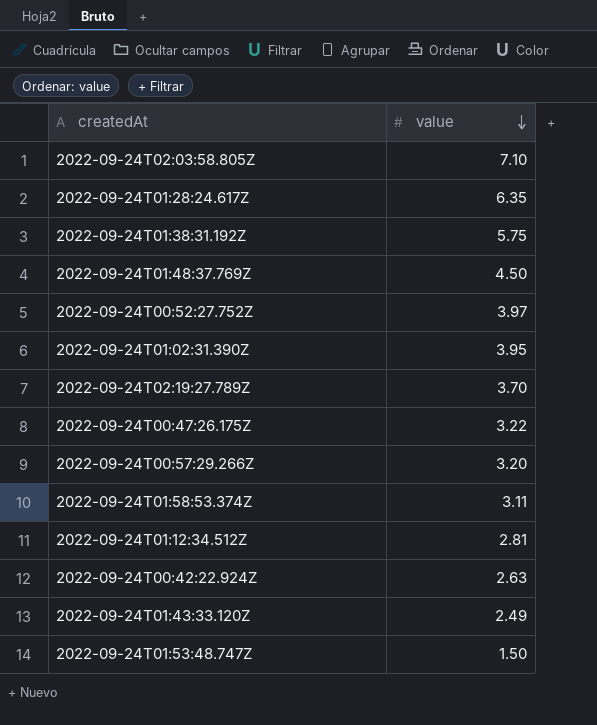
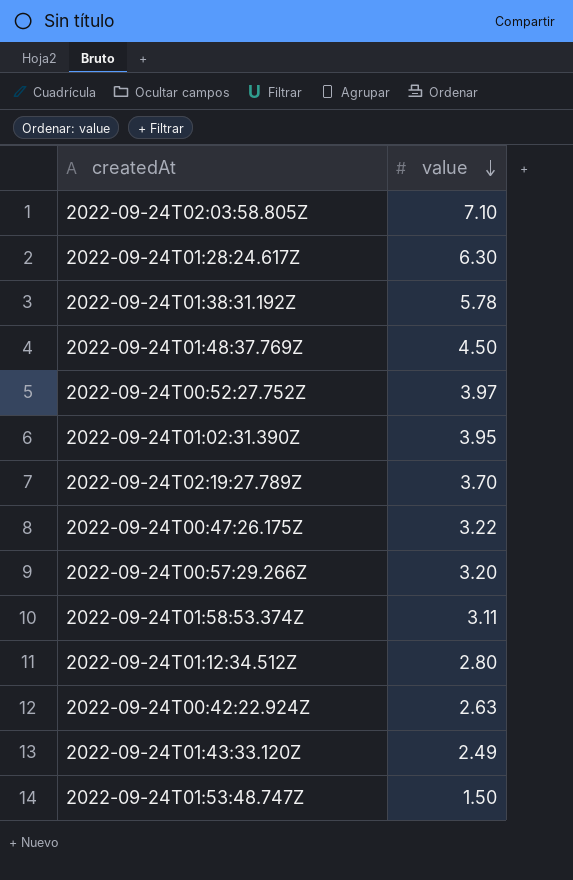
2022-09-24T01:28:24.617Z | value: 6.35 -> 6.30
2022-09-24T01:38:31.192Z | value: 5.75 -> 5.78
2022-09-24T01:12:34.512Z | value: 2.81 -> 2.80

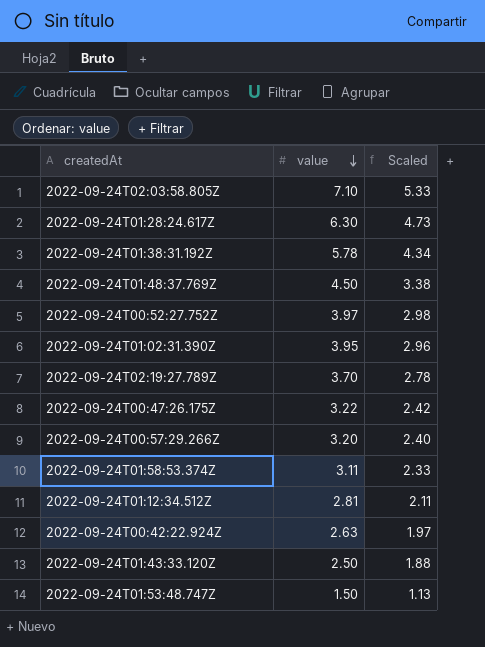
column Scaled | formula: none -> [value] * 0.75
2022-09-24T01:12:34.512Z | value: 2.80 -> 2.81
2022-09-24T01:43:33.120Z | value: 2.49 -> 2.50

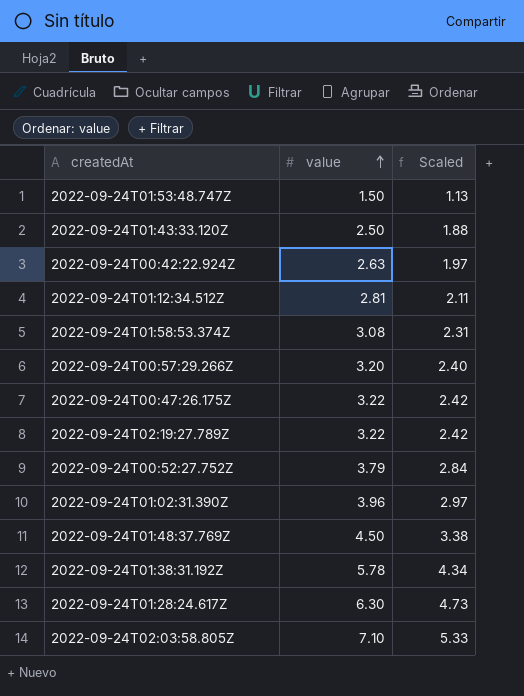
row order: value descending -> value ascending
2022-09-24T01:58:53.374Z | value: 3.11 -> 3.08
2022-09-24T01:58:53.374Z | Scaled: 2.33 -> 2.31
2022-09-24T02:19:27.789Z | value: 3.70 -> 3.22
2022-09-24T02:19:27.789Z | Scaled: 2.78 -> 2.42
2022-09-24T00:52:27.752Z | value: 3.97 -> 3.79
2022-09-24T00:52:27.752Z | Scaled: 2.98 -> 2.84
2022-09-24T01:02:31.390Z | value: 3.95 -> 3.96
2022-09-24T01:02:31.390Z | Scaled: 2.96 -> 2.97

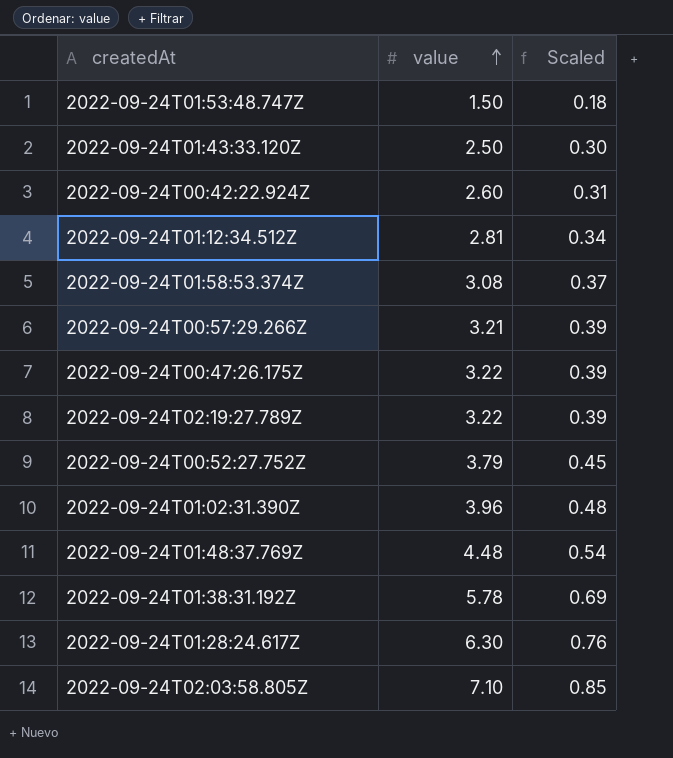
column Scaled | formula: [value] * 0.75 -> [value] * 0.12
2022-09-24T00:42:22.924Z | value: 2.63 -> 2.60
2022-09-24T00:57:29.266Z | value: 3.20 -> 3.21
2022-09-24T01:48:37.769Z | value: 4.50 -> 4.48

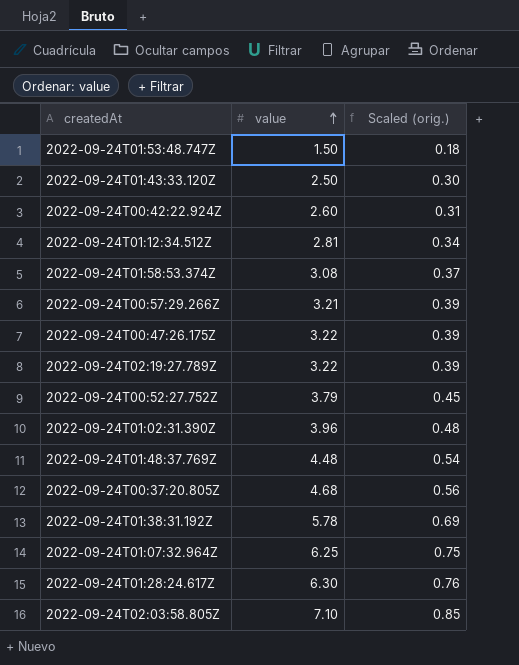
column name: Scaled -> Scaled (orig.)
row 2022-09-24T00:37:20.805Z: none -> 4.68 | 0.56
row 2022-09-24T01:07:32.964Z: none -> 6.25 | 0.75

